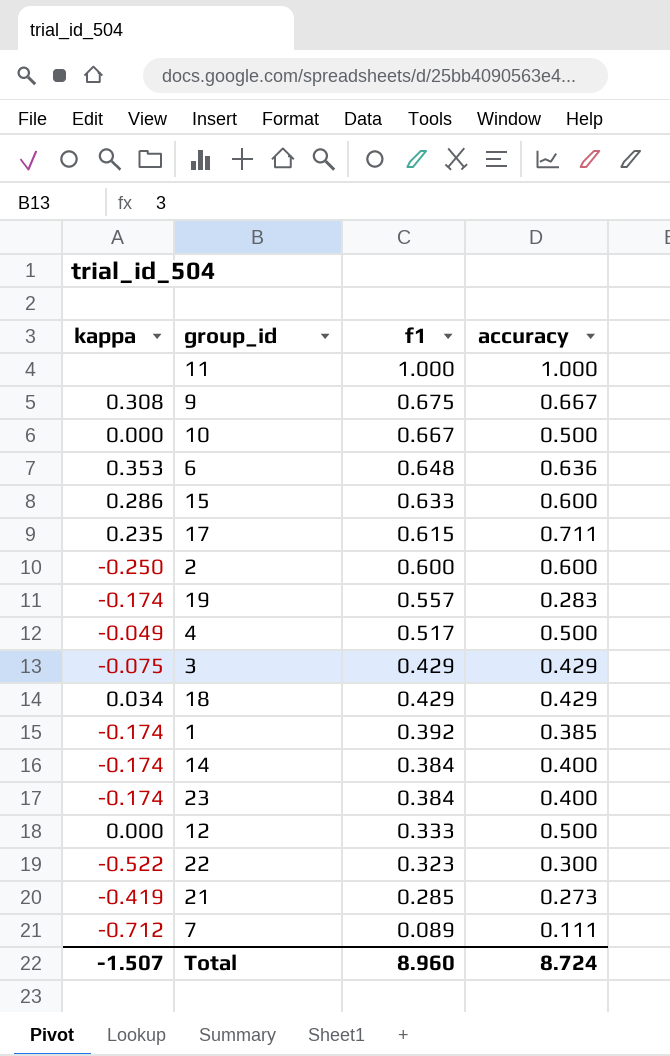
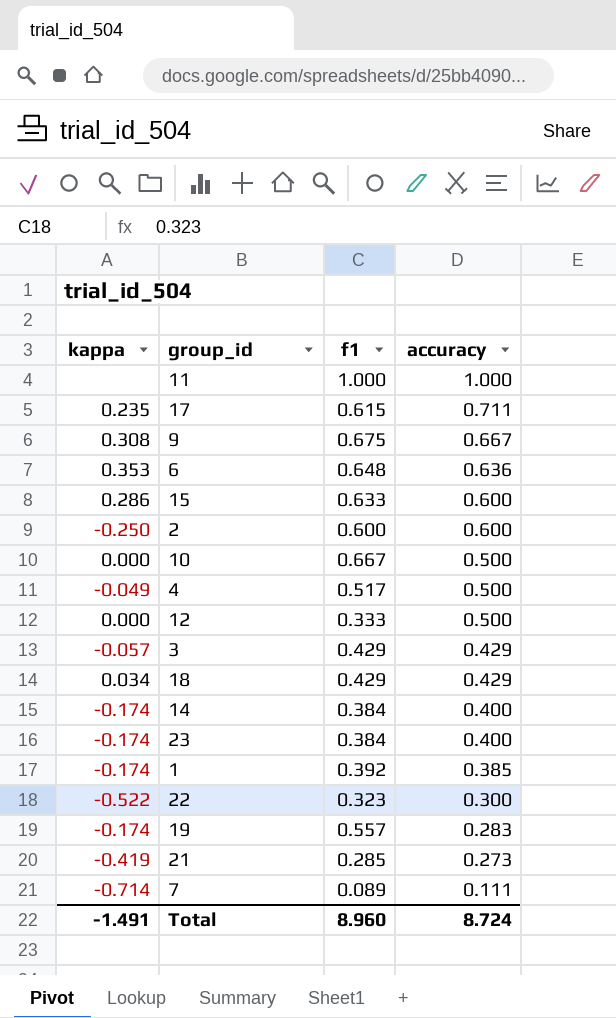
row order: f1 descending -> accuracy descending
3 | kappa: -0.075 -> -0.057
7 | kappa: -0.712 -> -0.714
Total | kappa: -1.507 -> -1.491

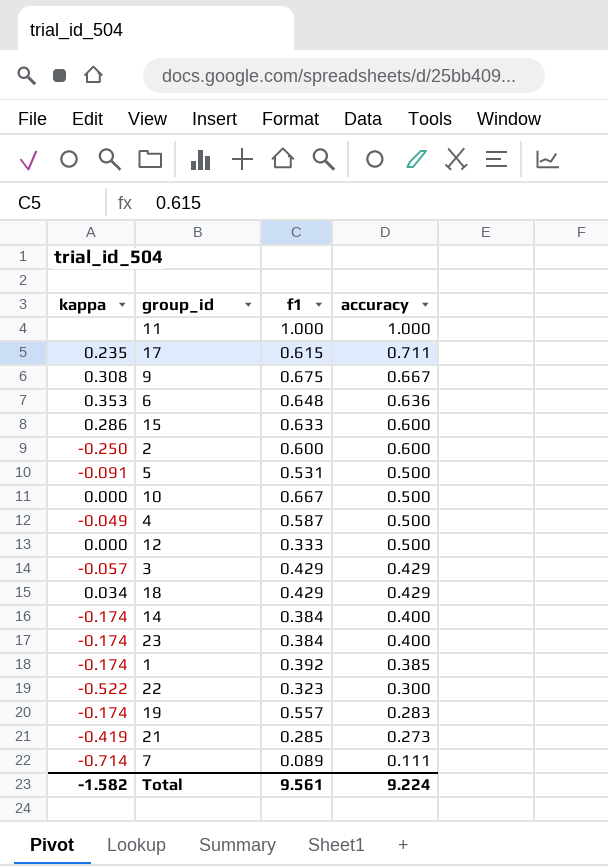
row 5: none -> -0.091 | 0.531 | 0.500
4 | f1: 0.517 -> 0.587
Total | kappa: -1.491 -> -1.582
Total | f1: 8.960 -> 9.561
Total | accuracy: 8.724 -> 9.224

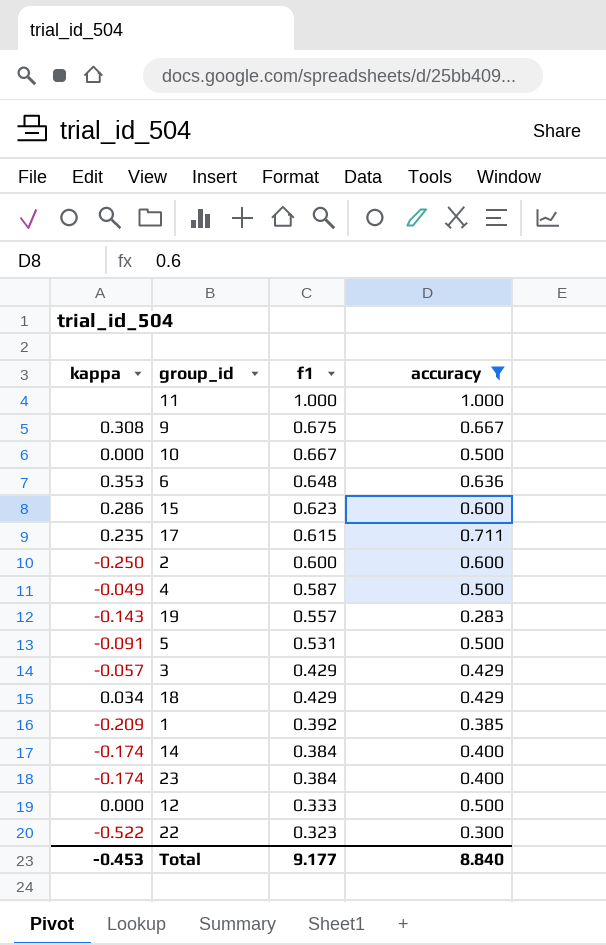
filter: none -> accuracy >= 0.283
row order: accuracy descending -> f1 descending
15 | f1: 0.633 -> 0.623
19 | kappa: -0.174 -> -0.143
1 | kappa: -0.174 -> -0.209
Total | kappa: -1.582 -> -0.453
Total | f1: 9.561 -> 9.177
Total | accuracy: 9.224 -> 8.840

